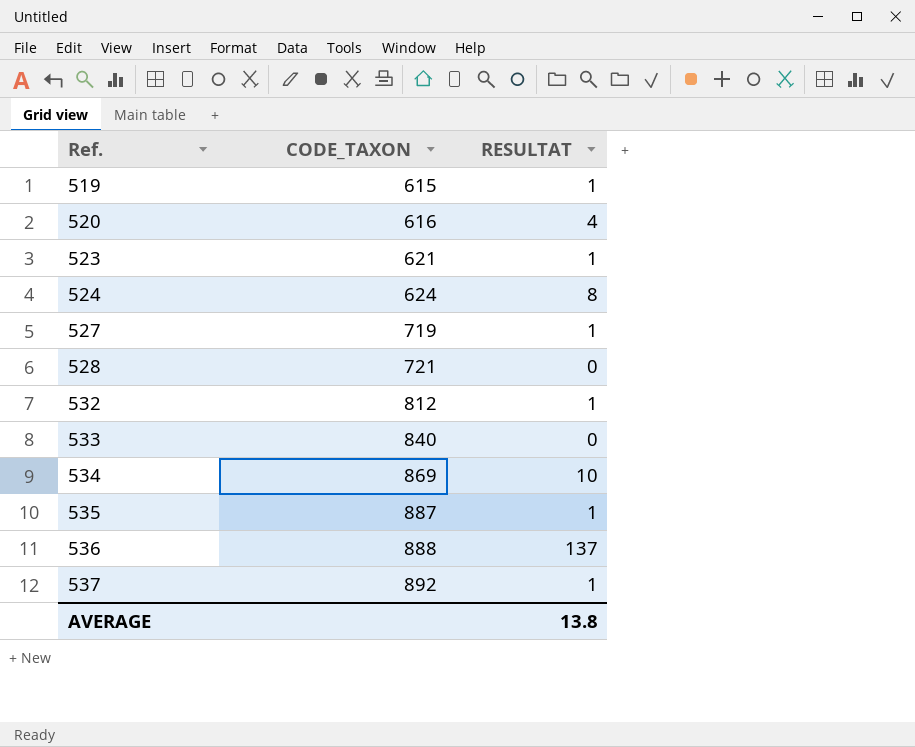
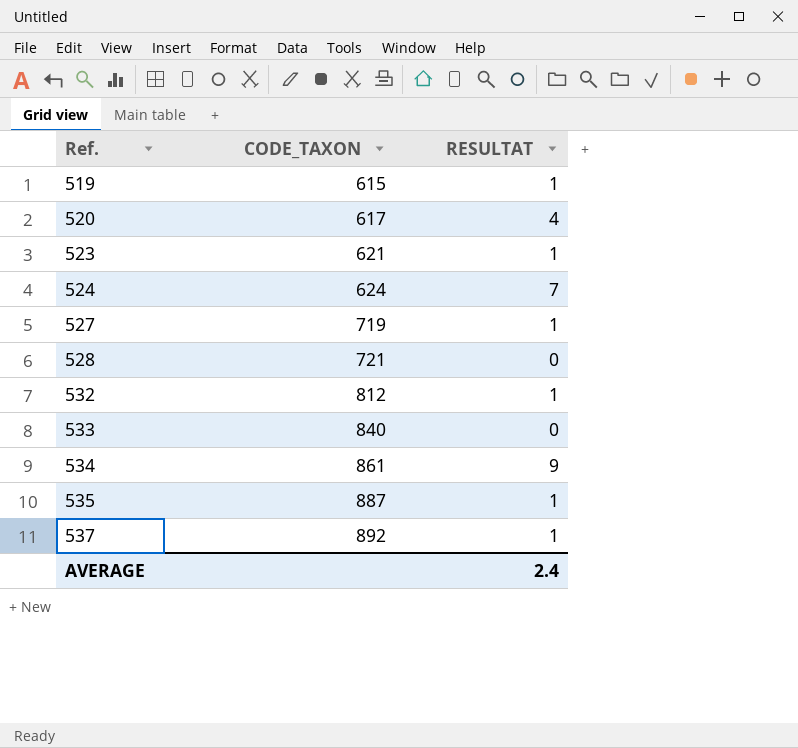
row 536: 888 | 137 -> none
520 | CODE_TAXON: 616 -> 617
524 | RESULTAT: 8 -> 7
534 | CODE_TAXON: 869 -> 861
534 | RESULTAT: 10 -> 9
AVERAGE | RESULTAT: 13.8 -> 2.4

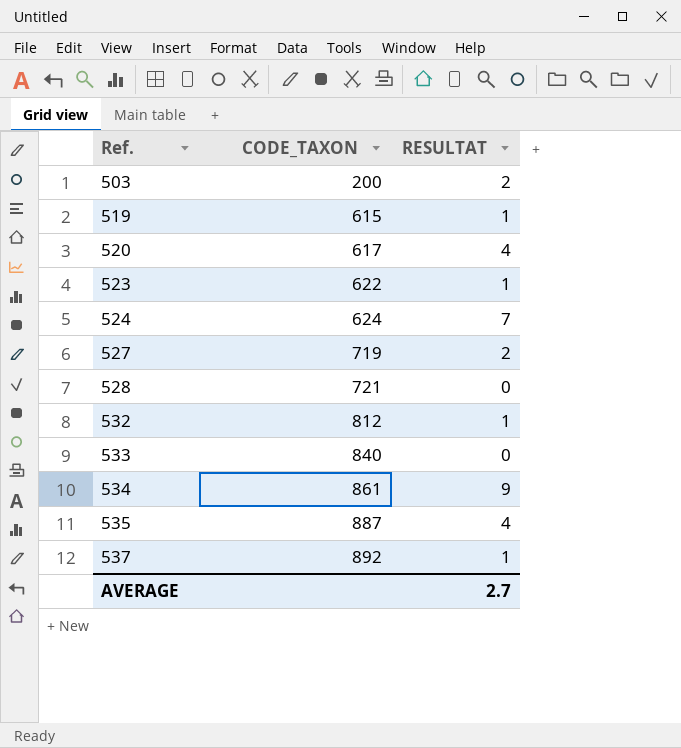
row 503: none -> 200 | 2
523 | CODE_TAXON: 621 -> 622
527 | RESULTAT: 1 -> 2
535 | RESULTAT: 1 -> 4
AVERAGE | RESULTAT: 2.4 -> 2.7

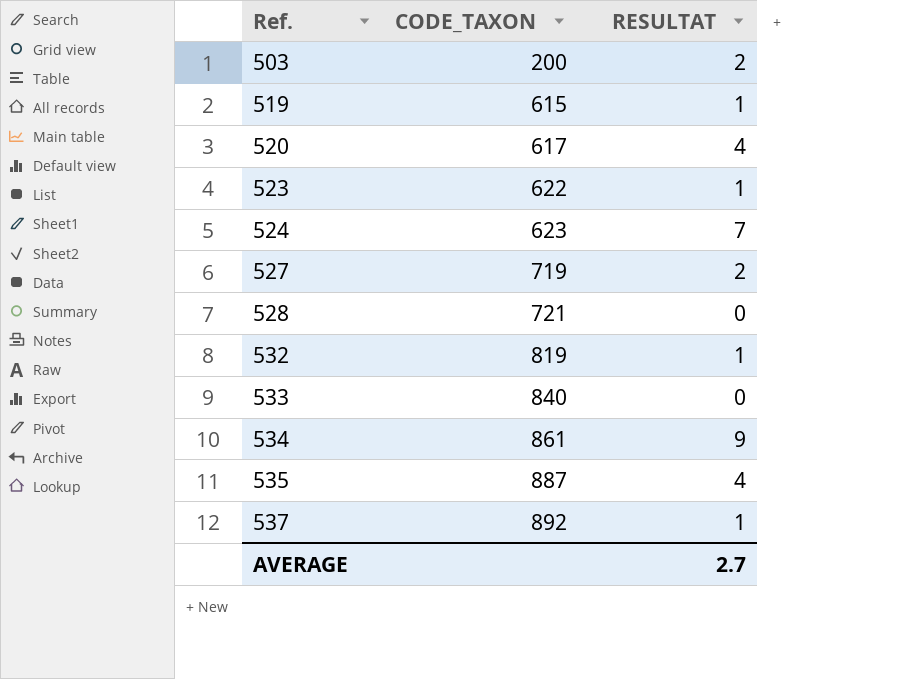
524 | CODE_TAXON: 624 -> 623
532 | CODE_TAXON: 812 -> 819

